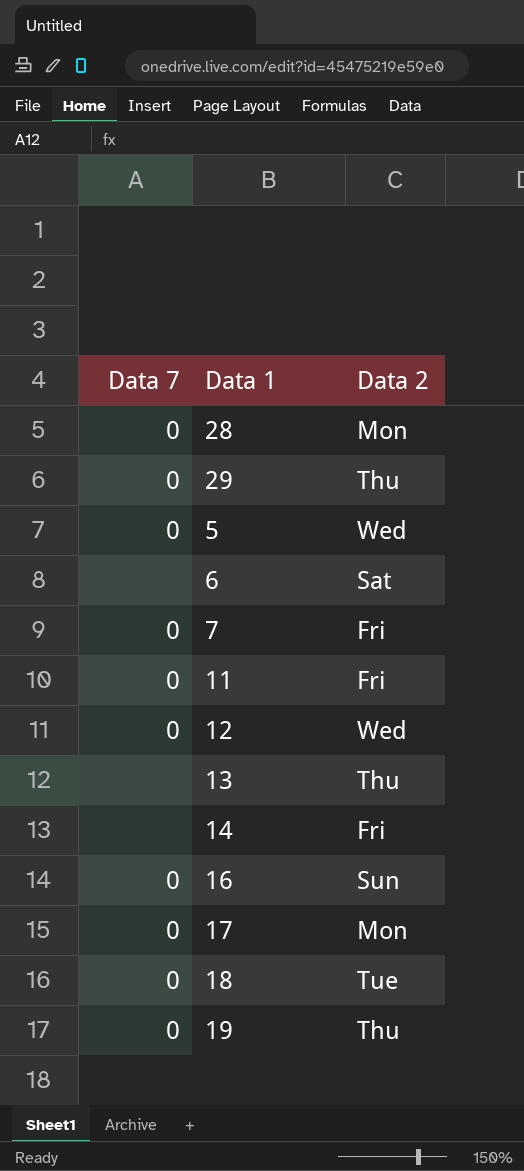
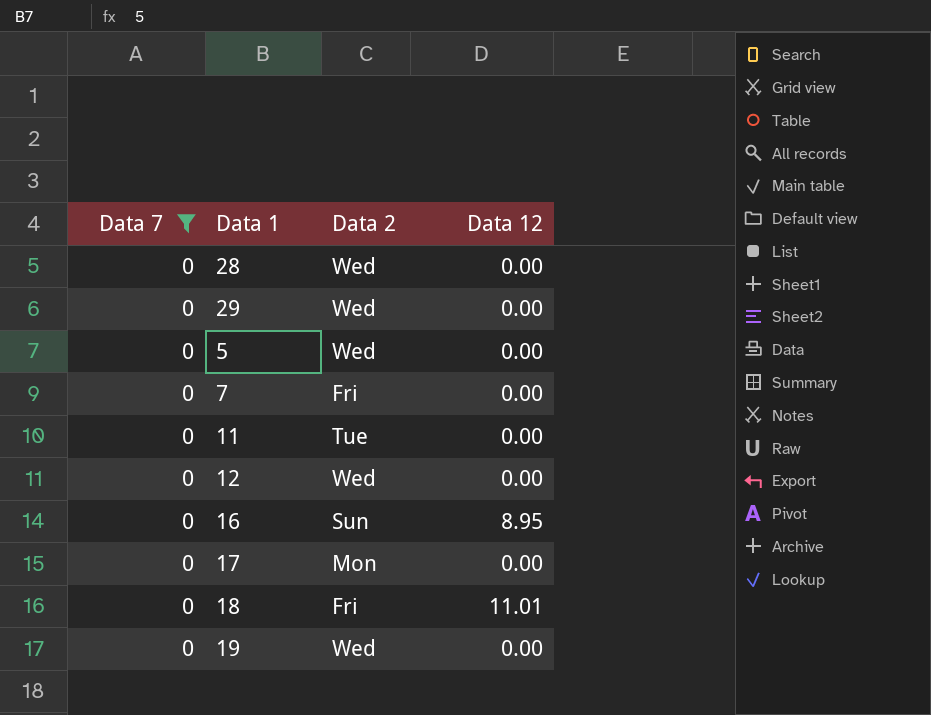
filter: none -> Data 7 = 0
column Data 12 | position: none -> 4
28 | Data 2: Mon -> Wed
29 | Data 2: Thu -> Wed
11 | Data 2: Fri -> Tue
18 | Data 2: Tue -> Fri
19 | Data 2: Thu -> Wed

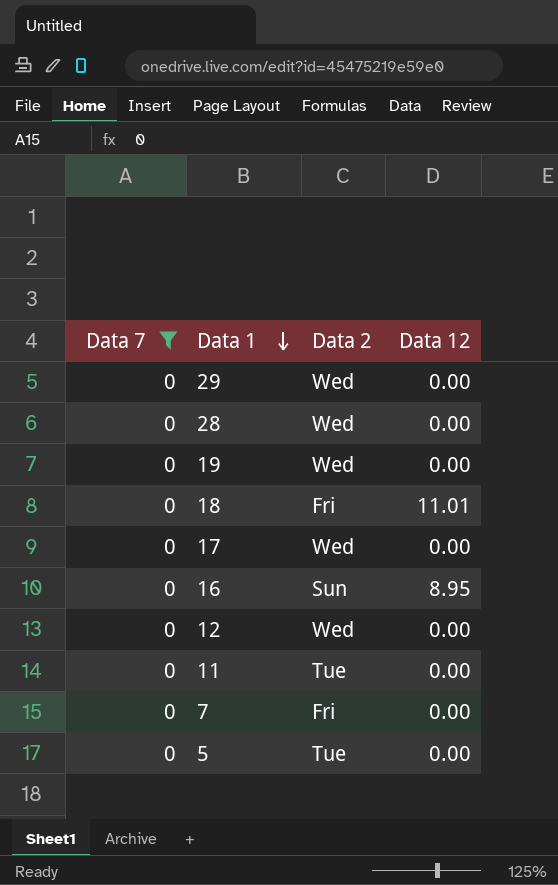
row order: none -> Data 1 descending
17 | Data 2: Mon -> Wed
5 | Data 2: Wed -> Tue

